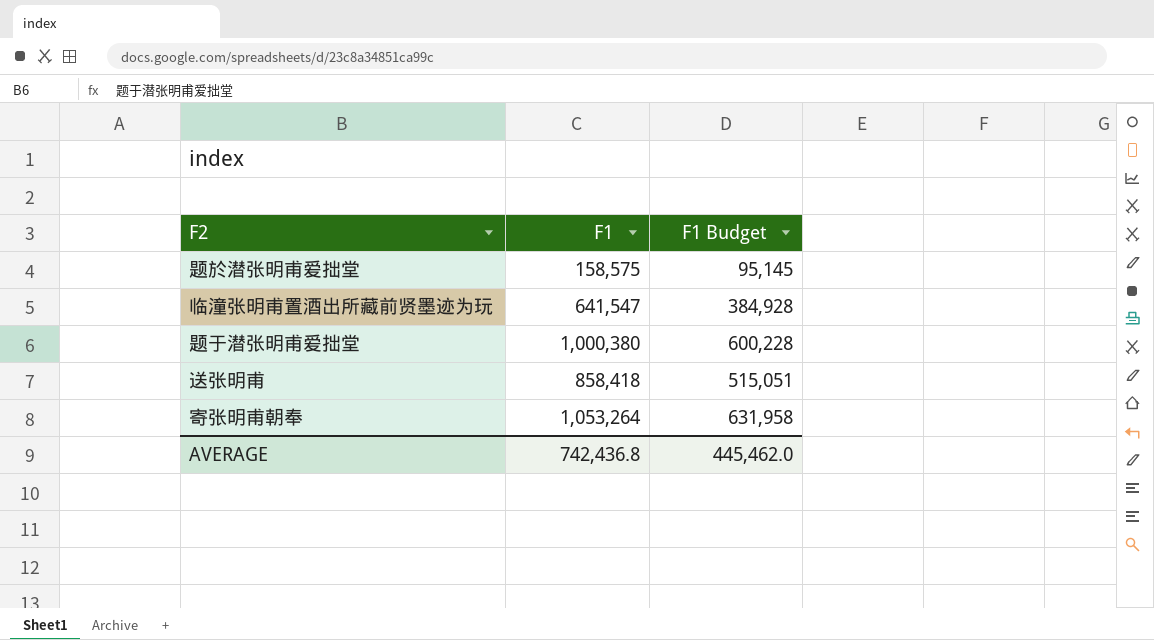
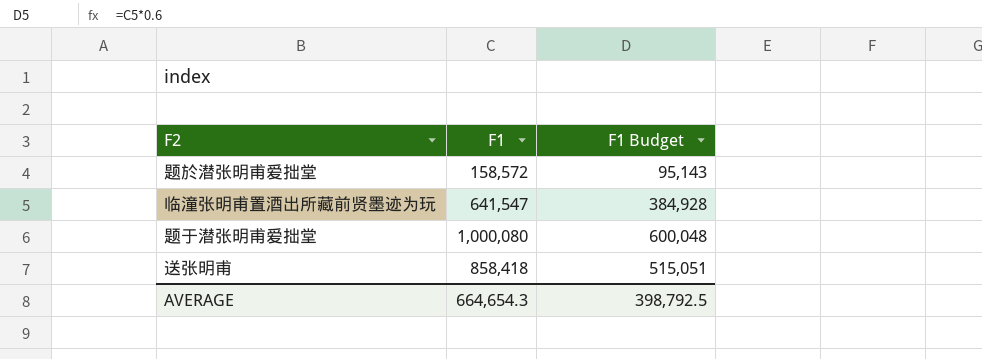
row 寄张明甫朝奉: 1,053,264 | 631,958 -> none
题於潜张明甫爱拙堂 | F1: 158,575 -> 158,572
题於潜张明甫爱拙堂 | F1 Budget: 95,145 -> 95,143
题于潜张明甫爱拙堂 | F1: 1,000,380 -> 1,000,080
题于潜张明甫爱拙堂 | F1 Budget: 600,228 -> 600,048
AVERAGE | F1: 742,436.8 -> 664,654.3
AVERAGE | F1 Budget: 445,462.0 -> 398,792.5

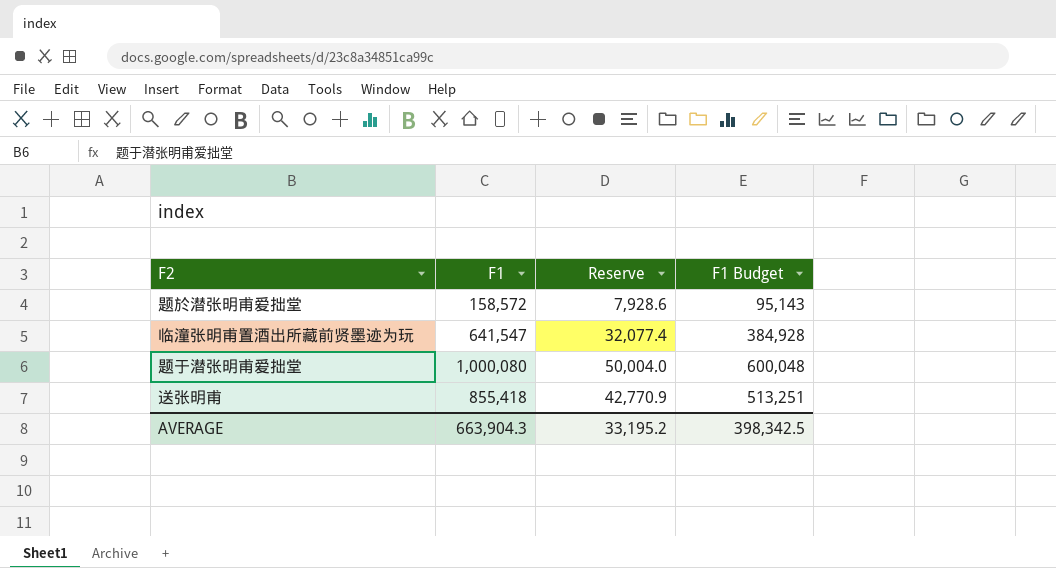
column Reserve | formula: none -> [F1] * 0.05
送张明甫 | F1: 858,418 -> 855,418
送张明甫 | F1 Budget: 515,051 -> 513,251
AVERAGE | F1: 664,654.3 -> 663,904.3
AVERAGE | F1 Budget: 398,792.5 -> 398,342.5

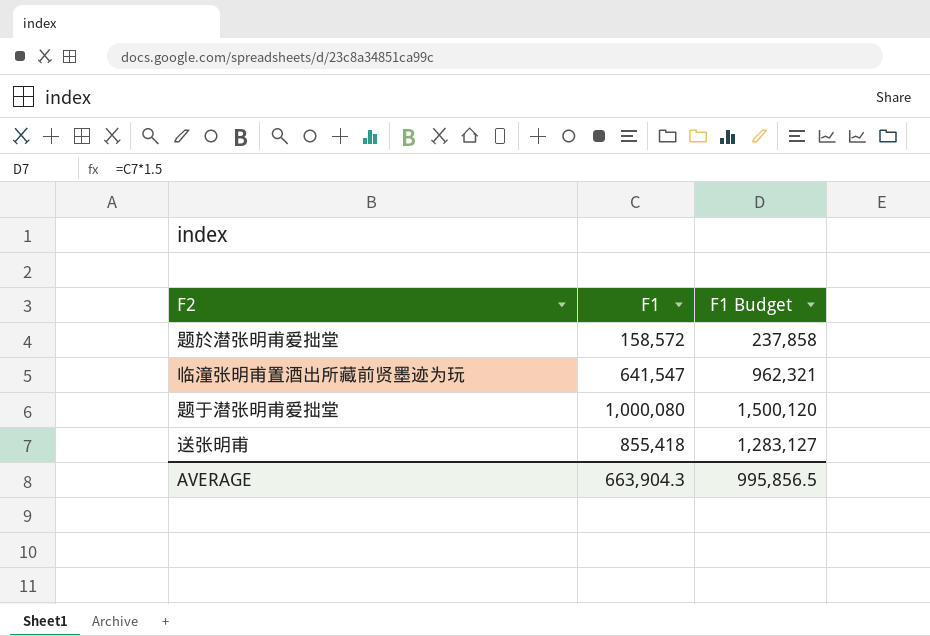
column Reserve | formula: [F1] * 0.05 -> none
column F1 Budget | formula: [F1] * 0.6 -> [F1] * 1.5
AVERAGE | F1 Budget: 398,342.5 -> 995,856.5

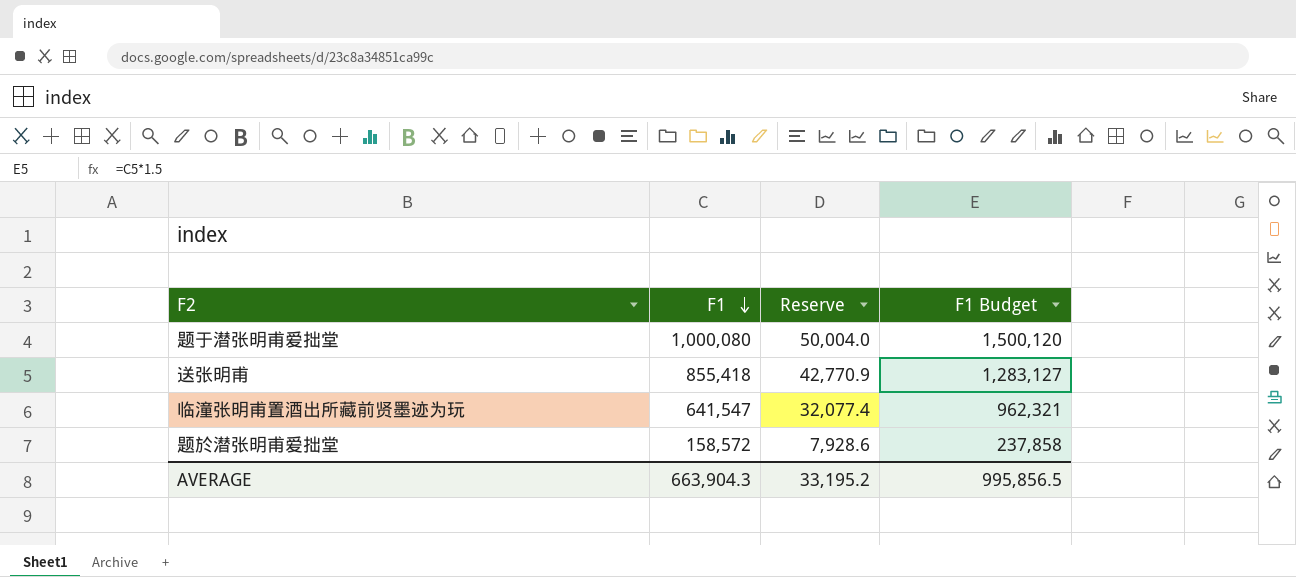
row order: none -> F1 descending
column Reserve | formula: none -> [F1] * 0.05

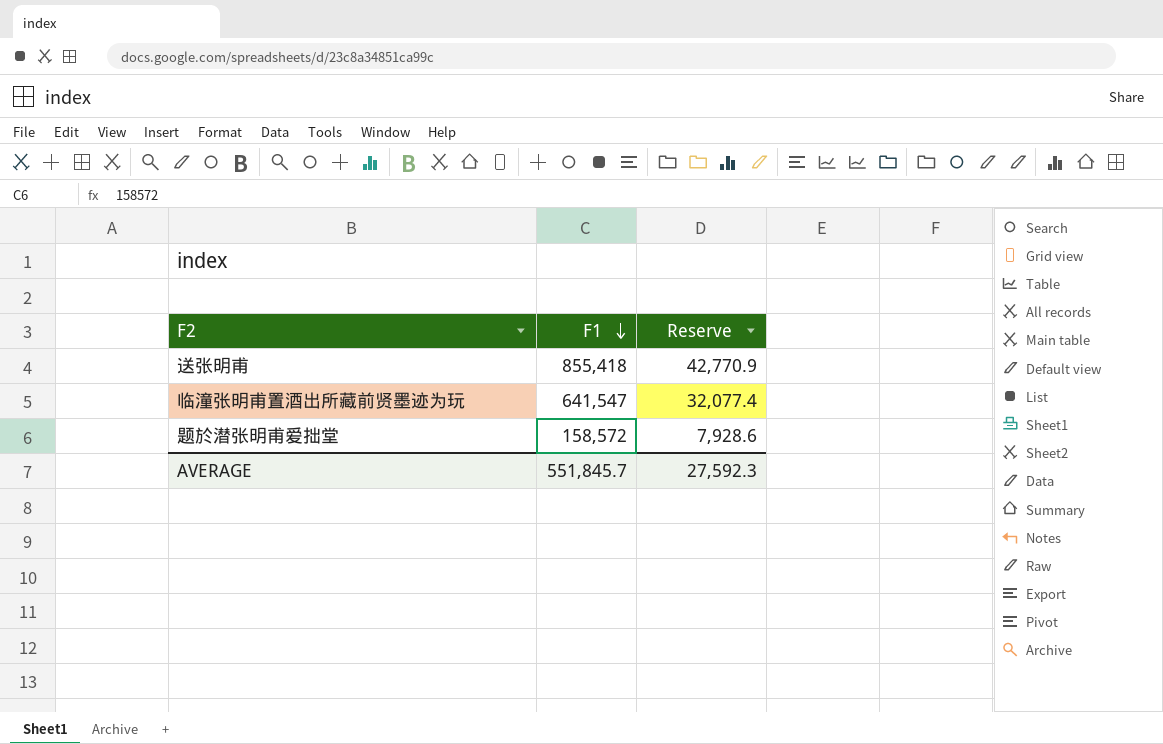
column F1 Budget | formula: [F1] * 1.5 -> none
row 题于潜张明甫爱拙堂: 1,000,080 | 50,004.0 | 1,500,120 -> none
AVERAGE | F1: 663,904.3 -> 551,845.7
AVERAGE | Reserve: 33,195.2 -> 27,592.3

